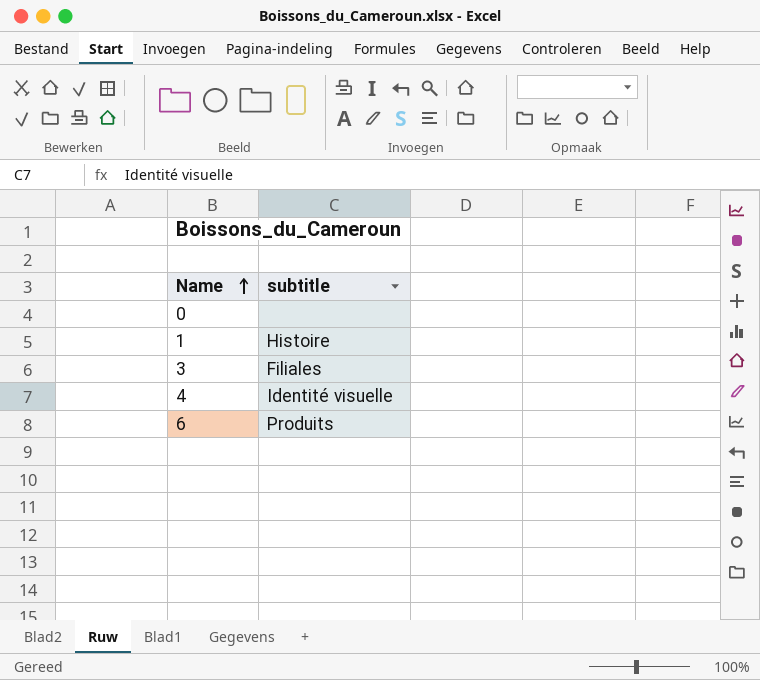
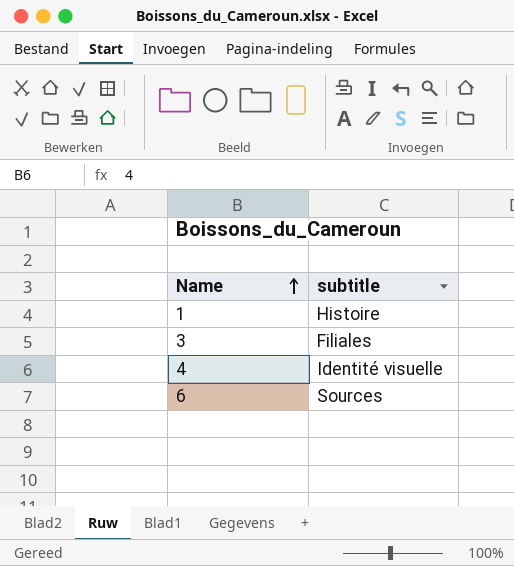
row 0: none -> none
6 | subtitle: Produits -> Sources

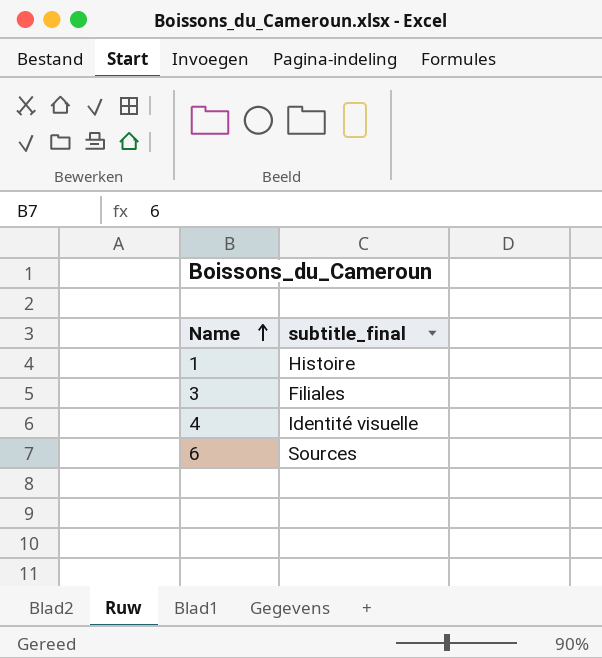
column name: subtitle -> subtitle_final

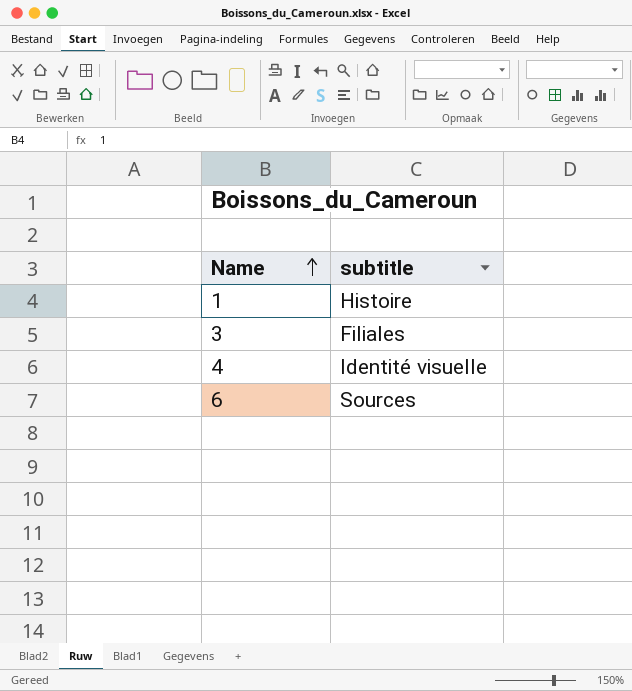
column name: subtitle_final -> subtitle

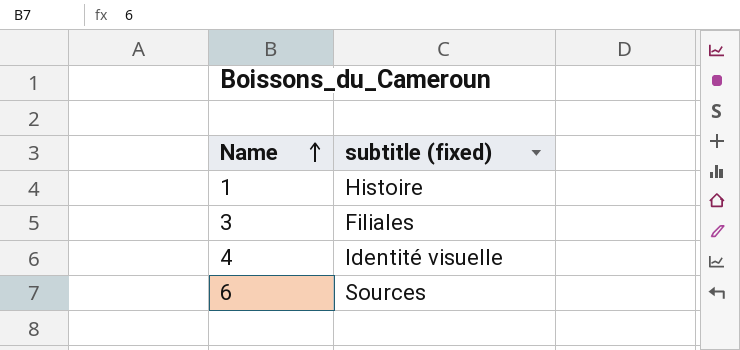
column name: subtitle -> subtitle (fixed)

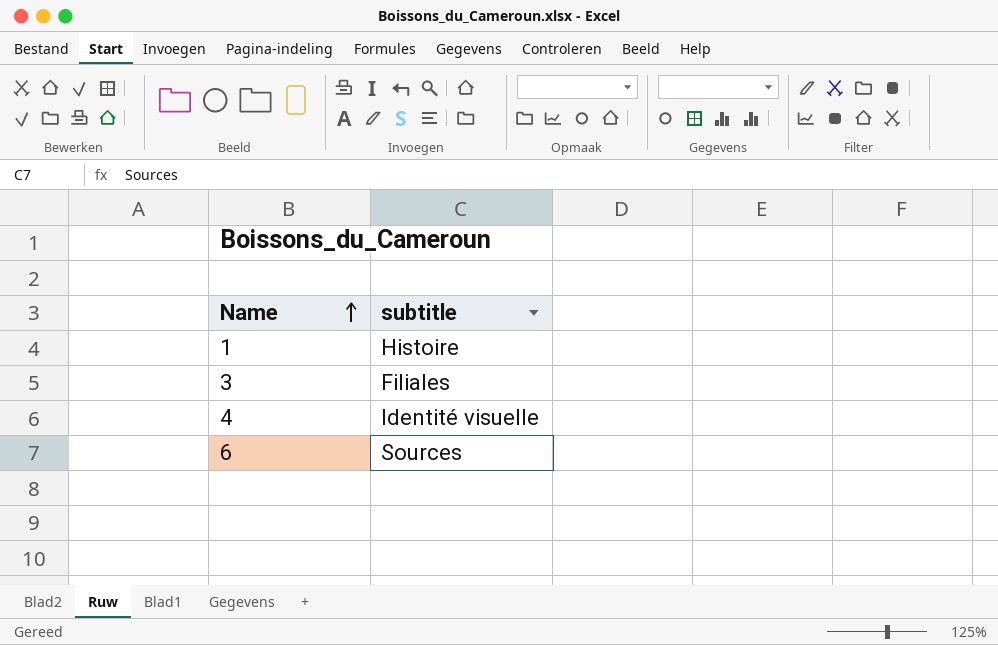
column name: subtitle (fixed) -> subtitle

